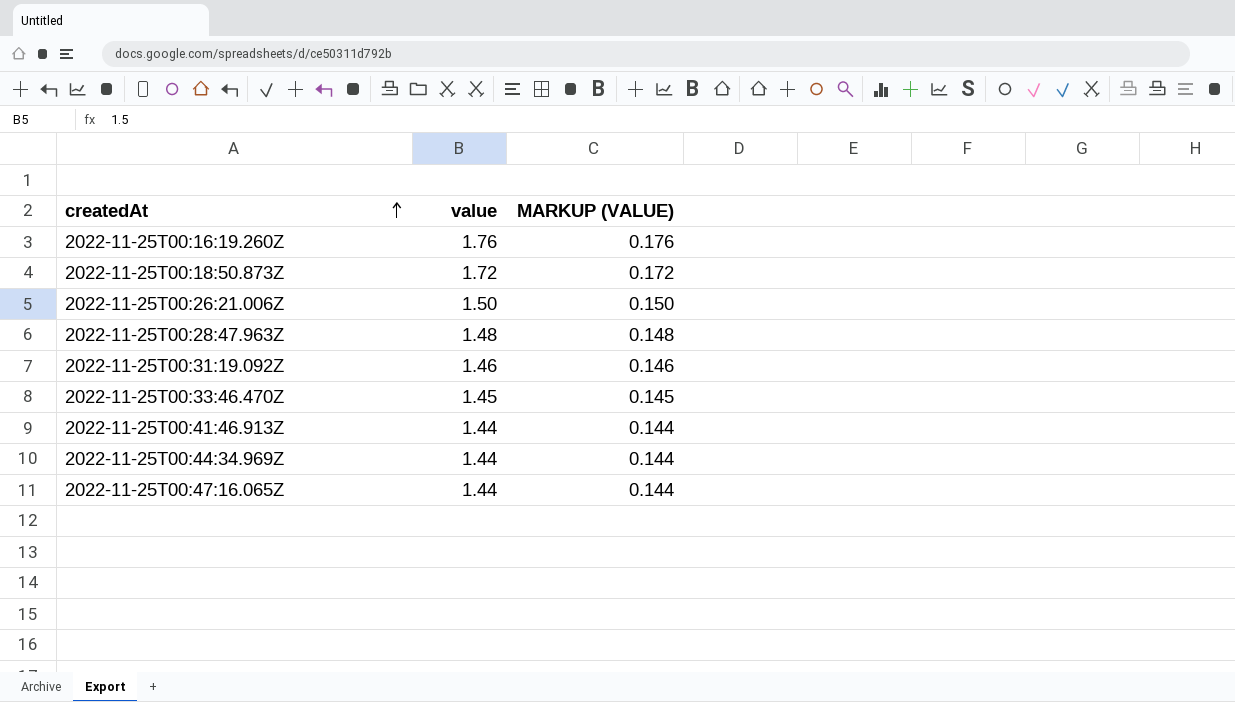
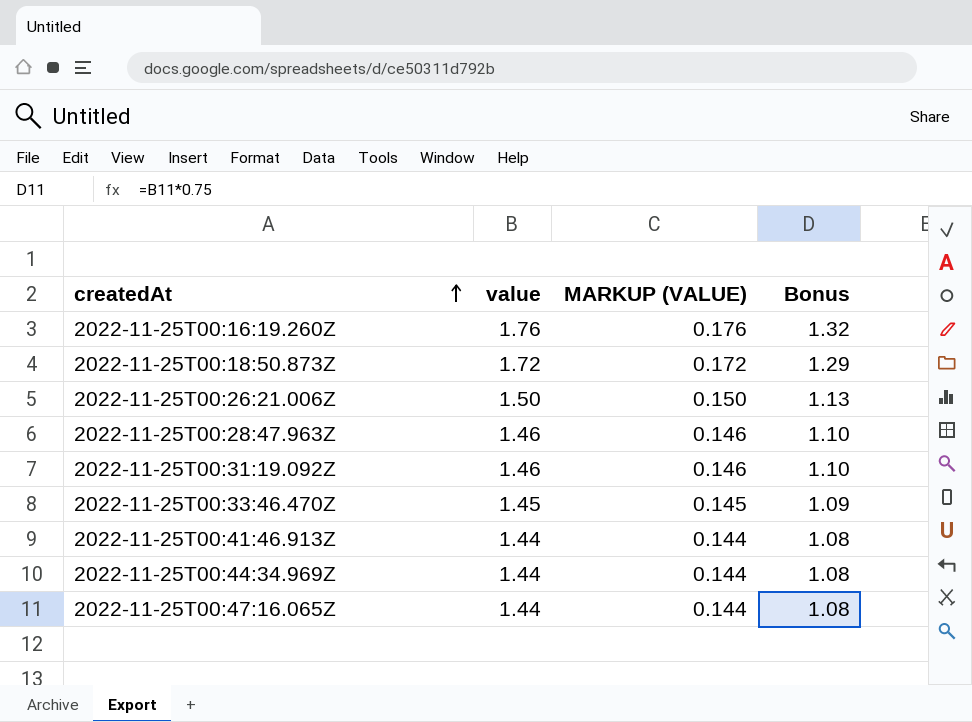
column Bonus | formula: none -> [value] * 0.75
2022-11-25T00:28:47.963Z | value: 1.48 -> 1.46
2022-11-25T00:28:47.963Z | MARKUP (VALUE): 0.148 -> 0.146

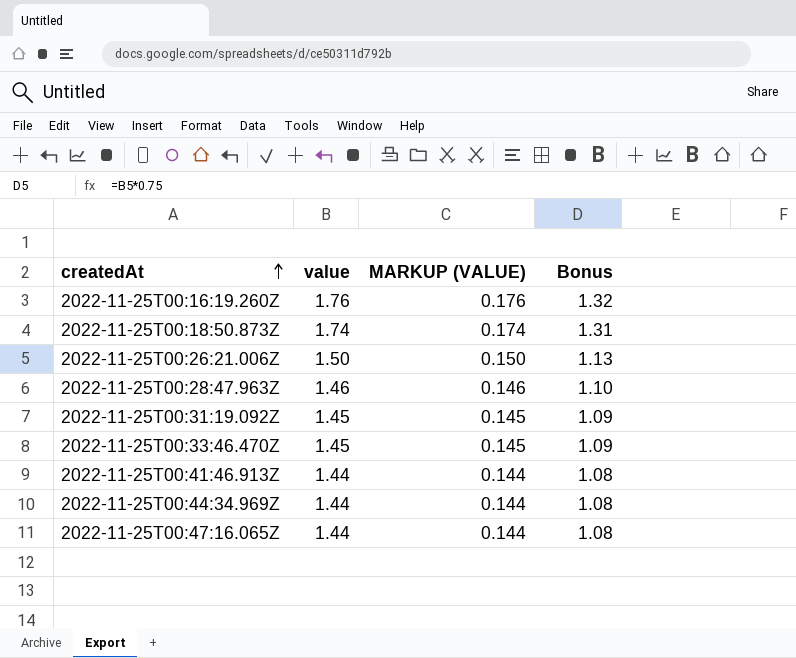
2022-11-25T00:18:50.873Z | value: 1.72 -> 1.74
2022-11-25T00:18:50.873Z | MARKUP (VALUE): 0.172 -> 0.174
2022-11-25T00:18:50.873Z | Bonus: 1.29 -> 1.31
2022-11-25T00:31:19.092Z | value: 1.46 -> 1.45
2022-11-25T00:31:19.092Z | MARKUP (VALUE): 0.146 -> 0.145
2022-11-25T00:31:19.092Z | Bonus: 1.10 -> 1.09

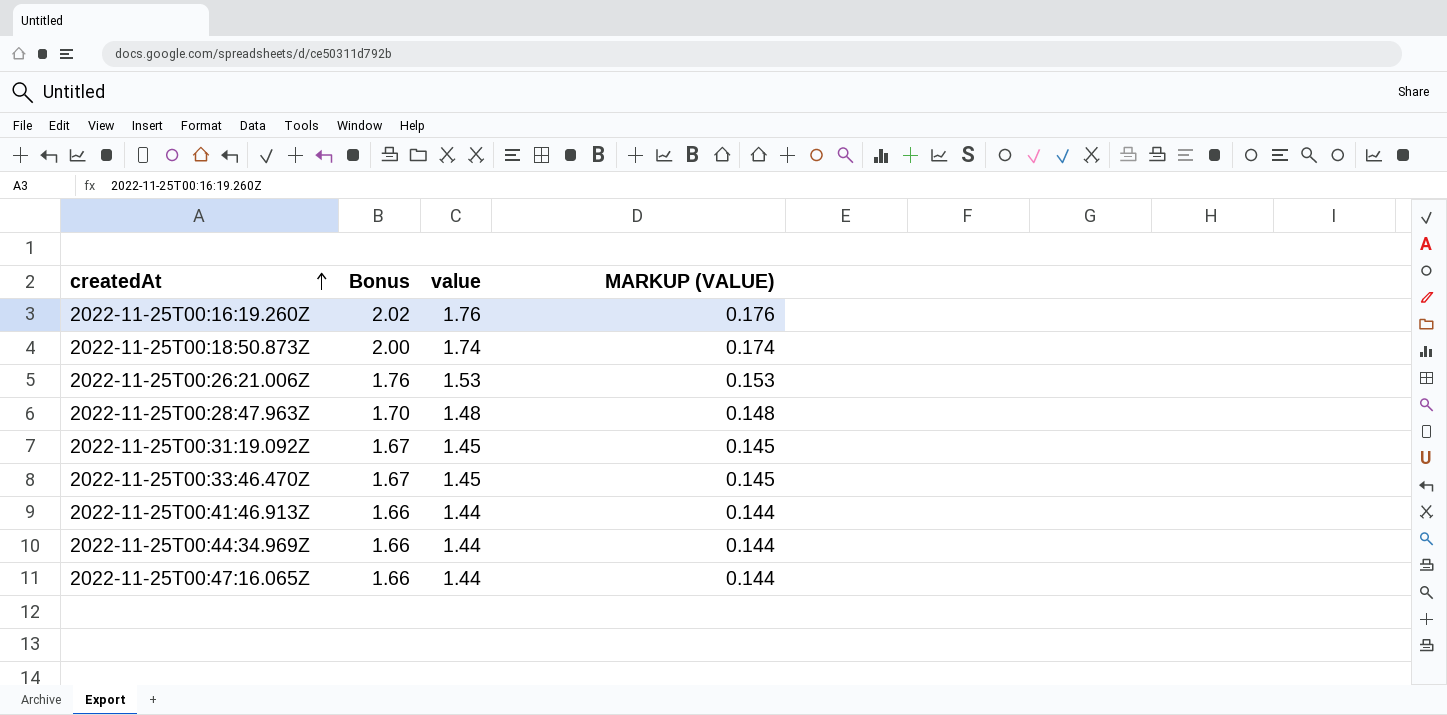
column Bonus | formula: [value] * 0.75 -> [value] * 1.15
column Bonus | position: 4 -> 2
2022-11-25T00:26:21.006Z | value: 1.50 -> 1.53
2022-11-25T00:26:21.006Z | MARKUP (VALUE): 0.150 -> 0.153
2022-11-25T00:28:47.963Z | value: 1.46 -> 1.48
2022-11-25T00:28:47.963Z | MARKUP (VALUE): 0.146 -> 0.148

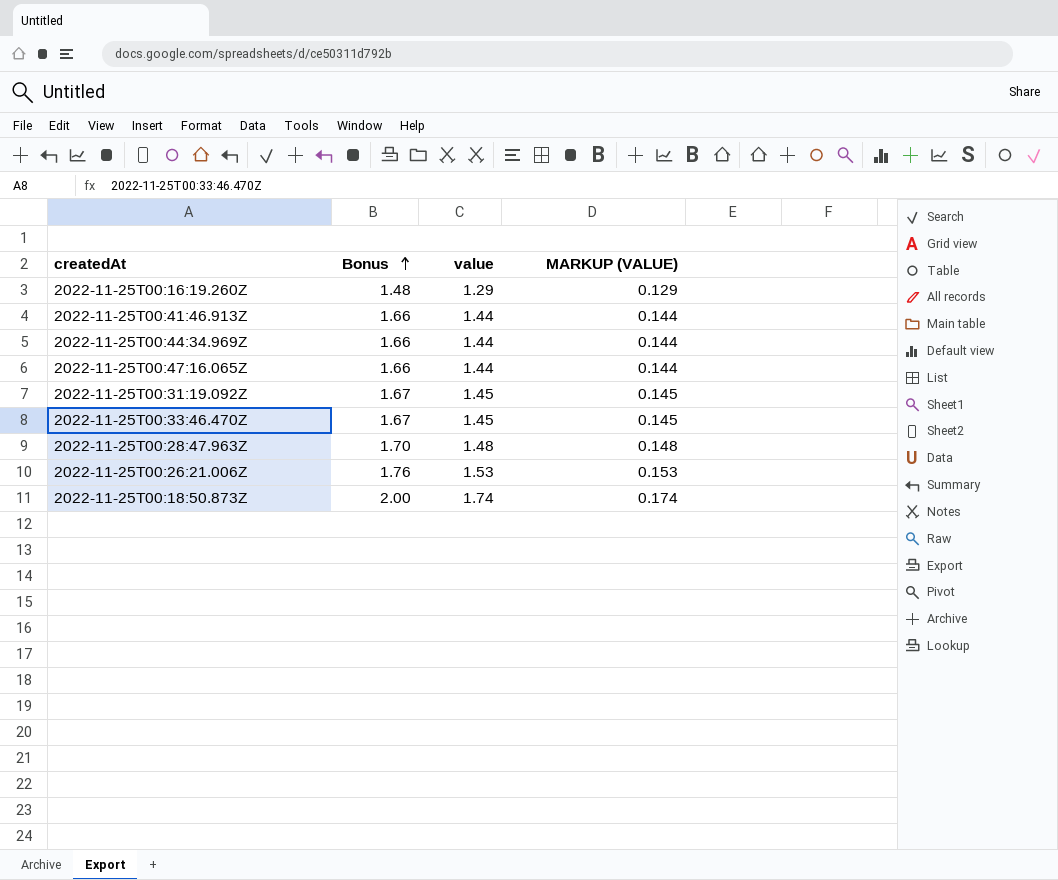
row order: createdAt ascending -> Bonus ascending
2022-11-25T00:16:19.260Z | Bonus: 2.02 -> 1.48
2022-11-25T00:16:19.260Z | value: 1.76 -> 1.29
2022-11-25T00:16:19.260Z | MARKUP (VALUE): 0.176 -> 0.129

